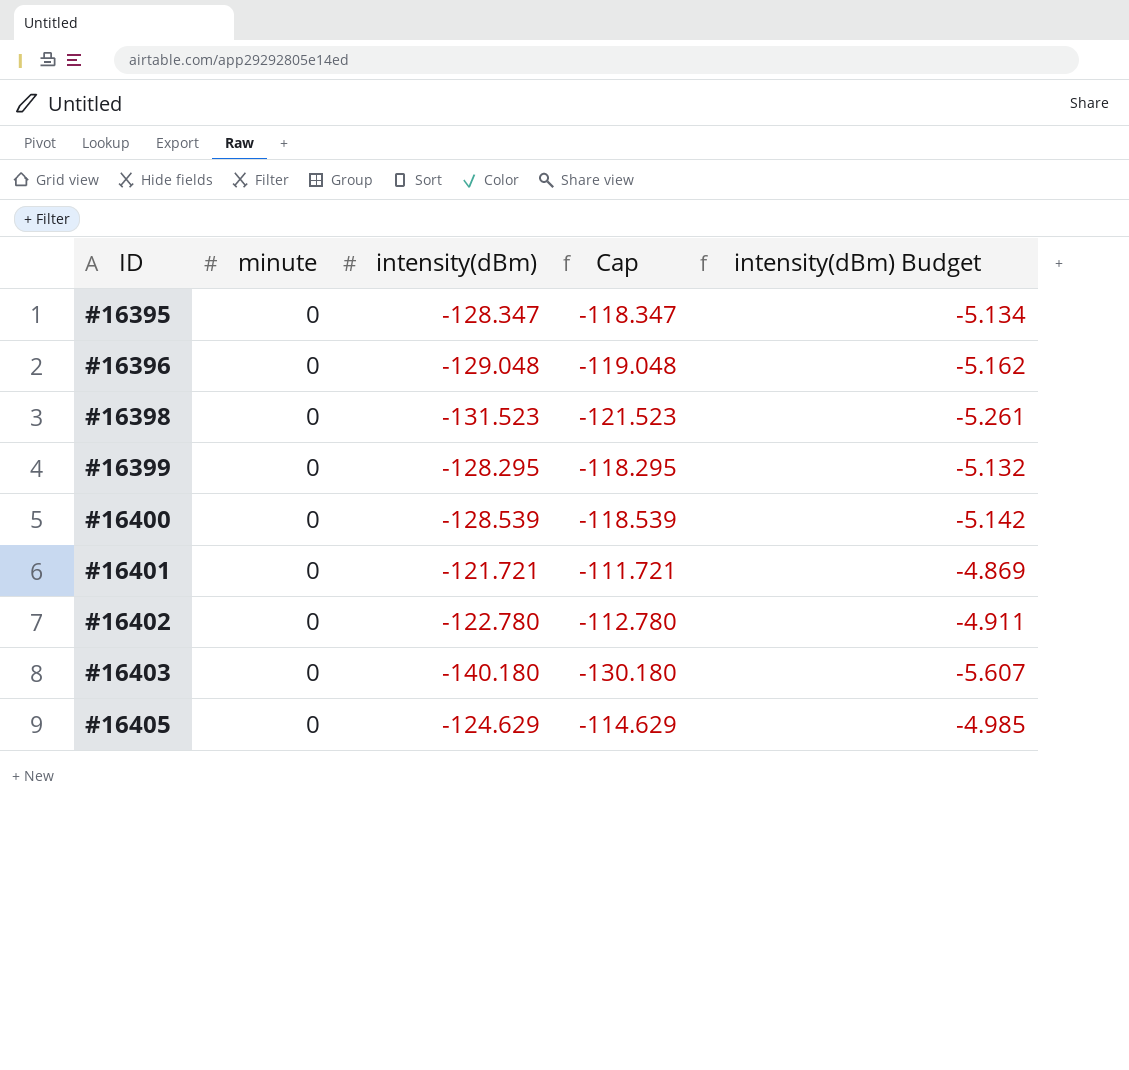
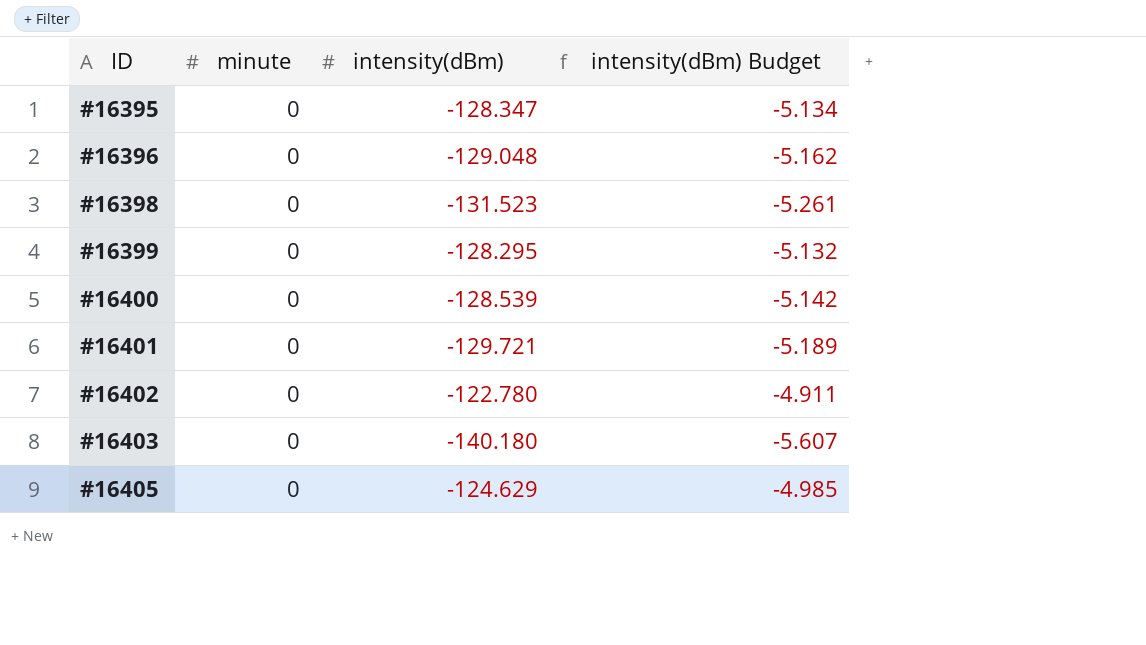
column Cap | formula: [intensity(dBm)] + 10 -> none
#16401 | intensity(dBm): -121.721 -> -129.721
#16401 | intensity(dBm) Budget: -4.869 -> -5.189

